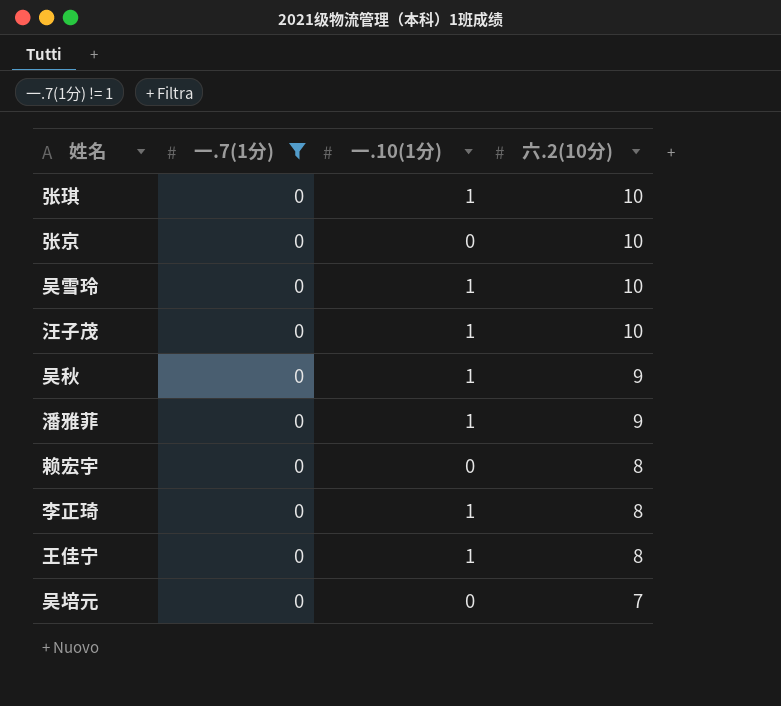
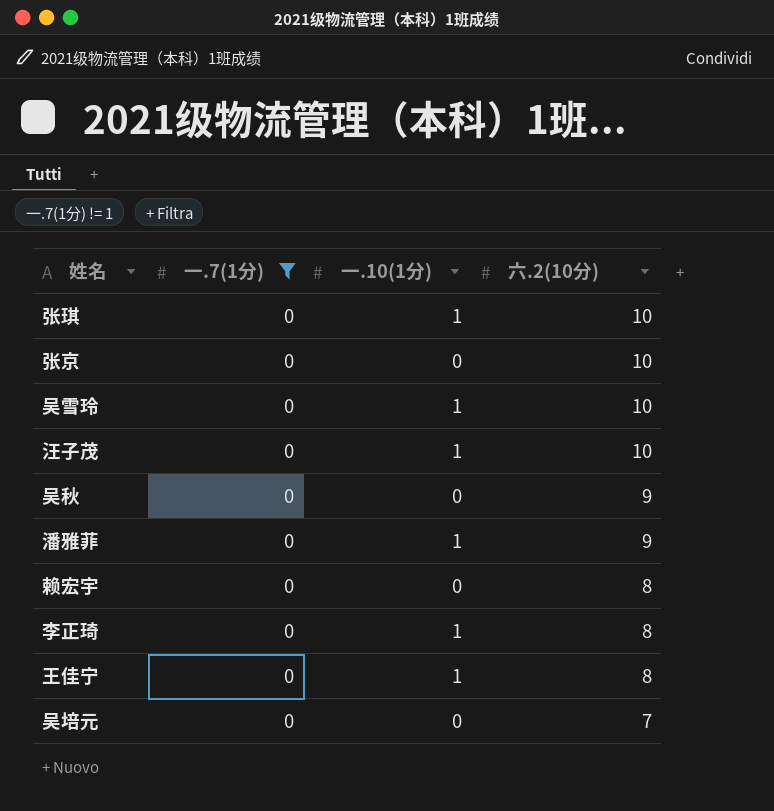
吴秋 | 一.10(1分): 1 -> 0

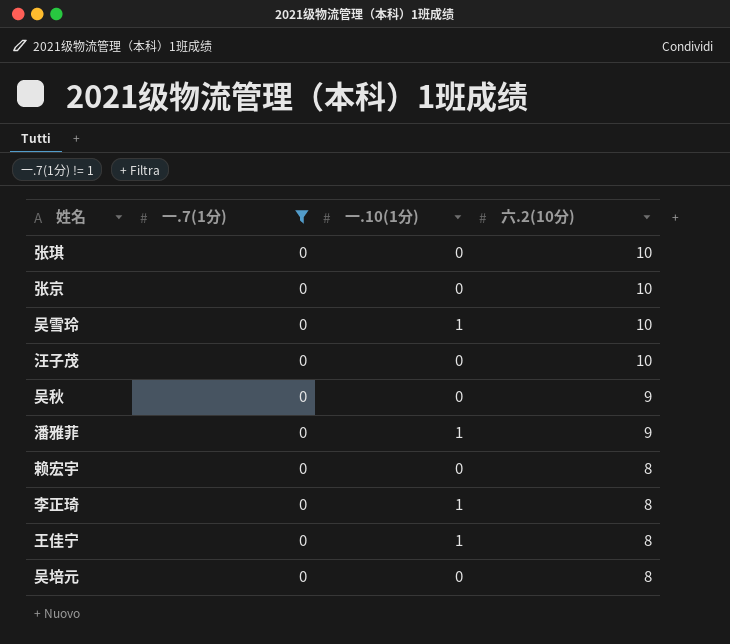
张琪 | 一.10(1分): 1 -> 0
汪子茂 | 一.10(1分): 1 -> 0
吴培元 | 六.2(10分): 7 -> 8

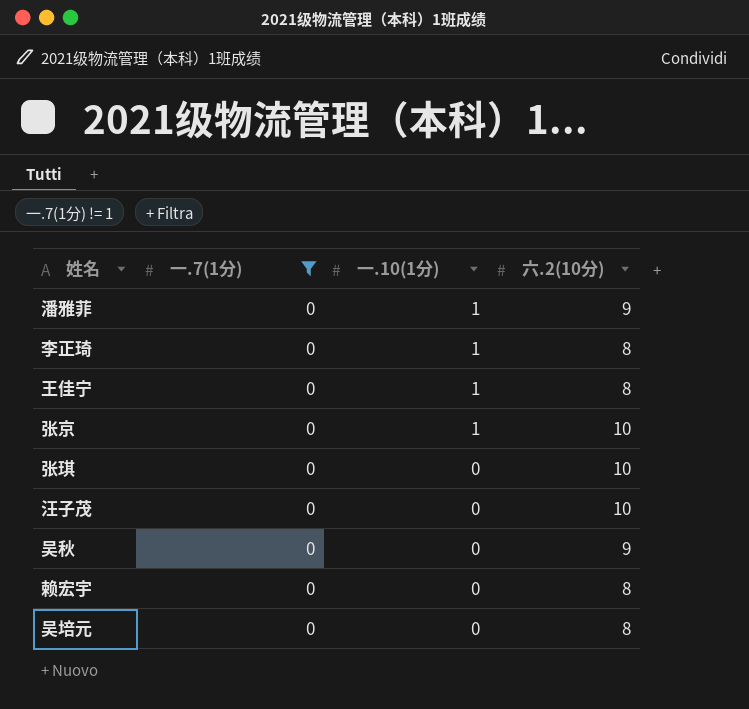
row order: 六.2(10分) descending -> 一.10(1分) descending
row 吴雪玲: 0 | 1 | 10 -> none
张京 | 一.10(1分): 0 -> 1

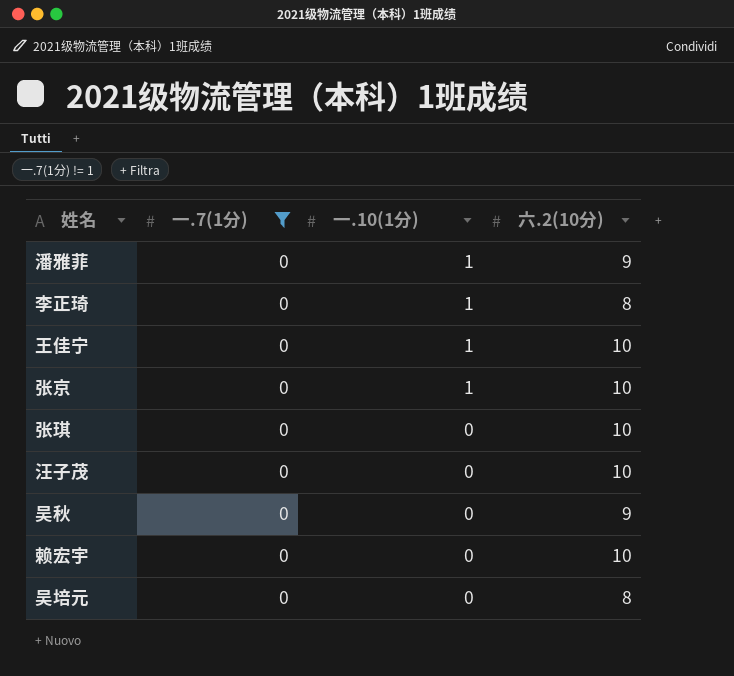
王佳宁 | 六.2(10分): 8 -> 10
赖宏宇 | 六.2(10分): 8 -> 10

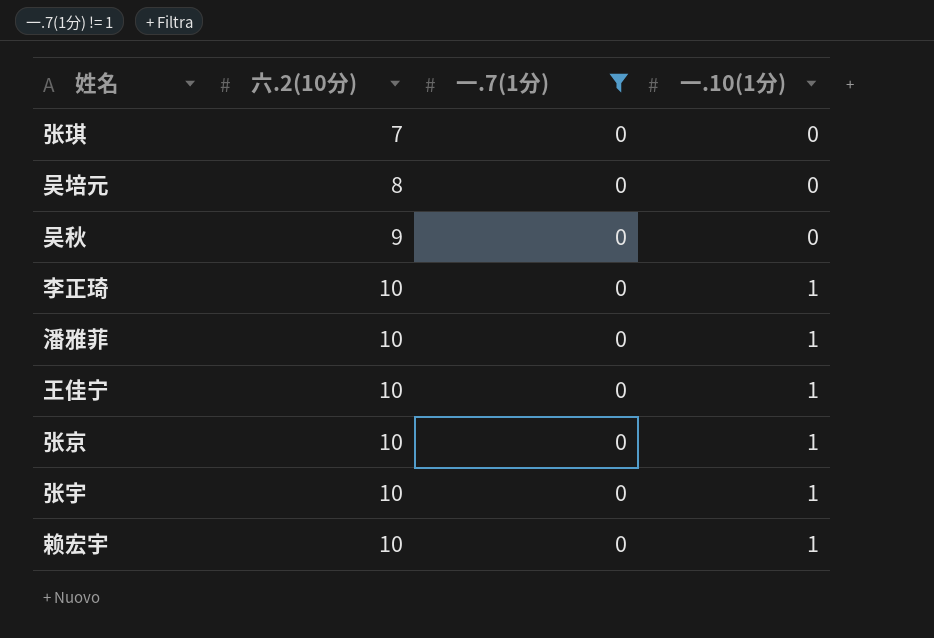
row order: 一.10(1分) descending -> 六.2(10分) ascending
column 六.2(10分) | position: 4 -> 2
row 汪子茂: 0 | 0 | 10 -> none
张琪 | 六.2(10分): 10 -> 7
李正琦 | 六.2(10分): 8 -> 10
潘雅菲 | 六.2(10分): 9 -> 10
row 张宇: none -> 10 | 0 | 1
赖宏宇 | 一.10(1分): 0 -> 1

